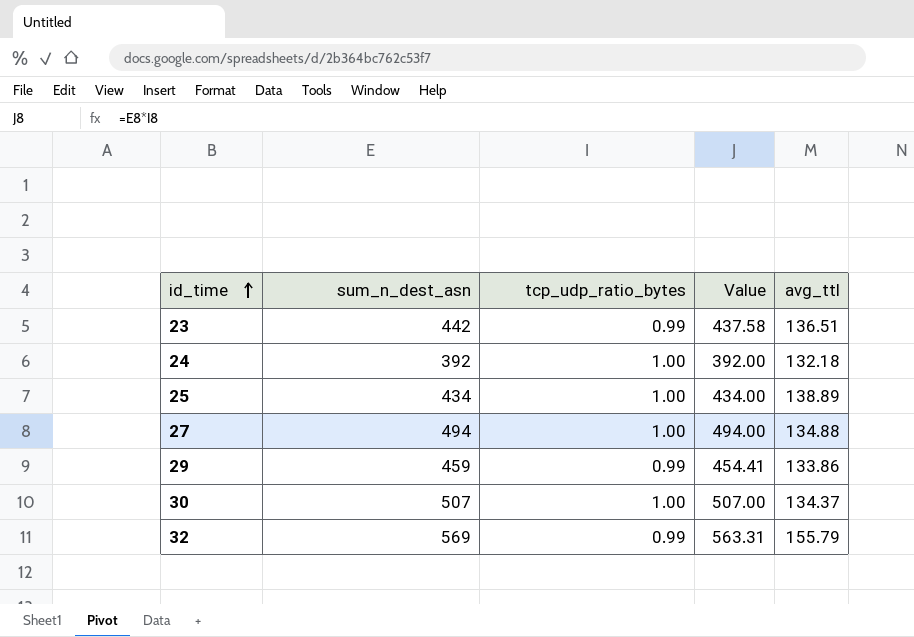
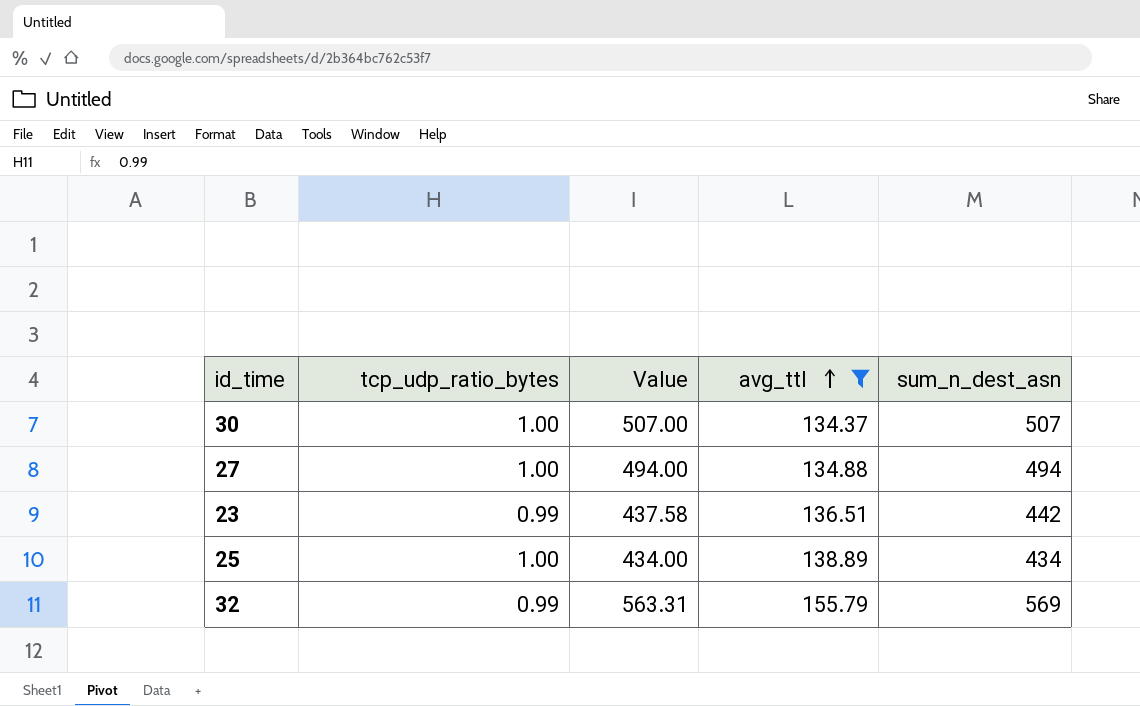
filter: none -> avg_ttl >= 134.37
row order: id_time ascending -> avg_ttl ascending
column sum_n_dest_asn | position: 2 -> 5

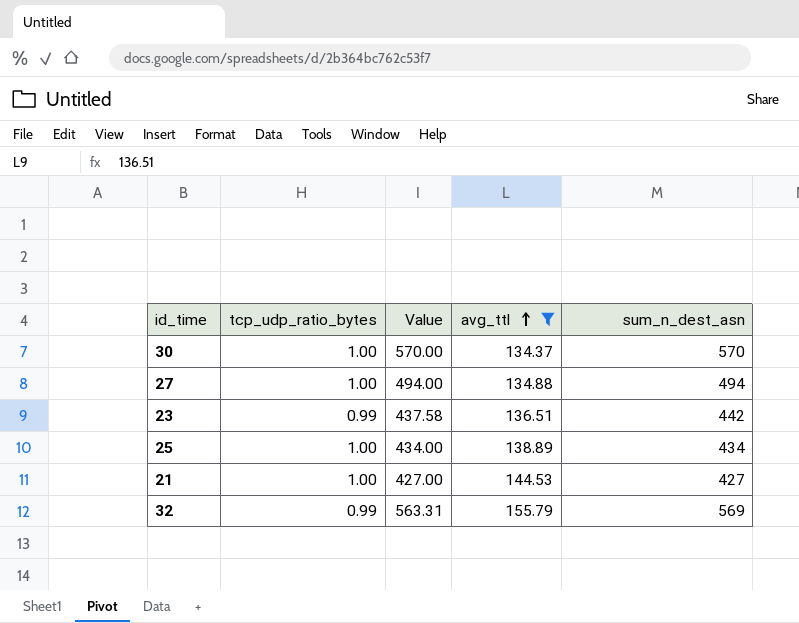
30 | Value: 507.00 -> 570.00
30 | sum_n_dest_asn: 507 -> 570
row 21: none -> 1.00 | 427.00 | 144.53 | 427

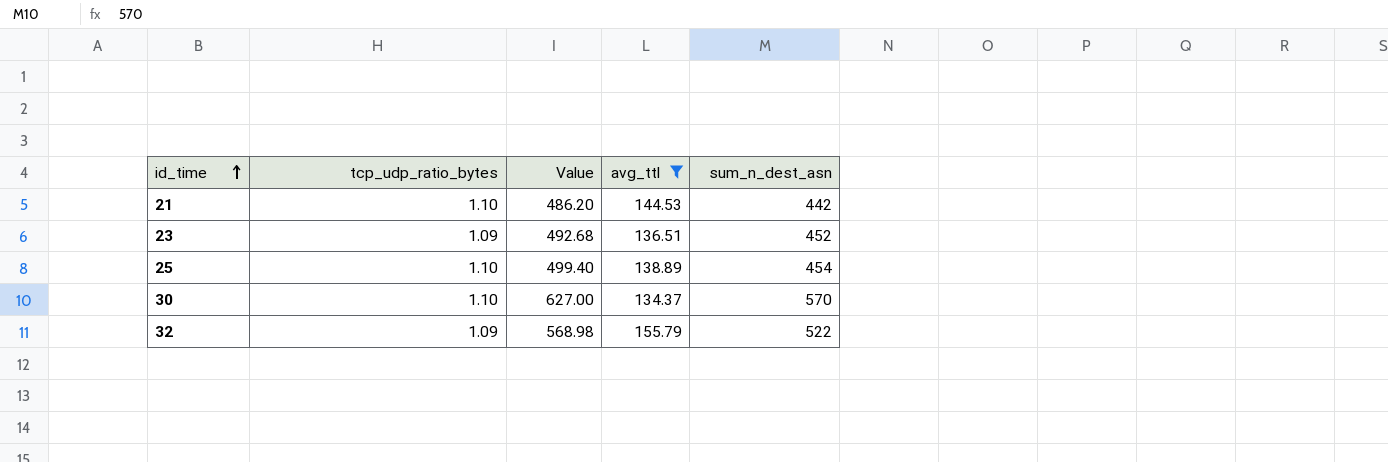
row order: avg_ttl ascending -> id_time ascending
row 27: 1.00 | 494.00 | 134.88 | 494 -> none
21 | tcp_udp_ratio_bytes: 1.00 -> 1.10
21 | Value: 427.00 -> 486.20
21 | sum_n_dest_asn: 427 -> 442
23 | tcp_udp_ratio_bytes: 0.99 -> 1.09
23 | Value: 437.58 -> 492.68
23 | sum_n_dest_asn: 442 -> 452
25 | tcp_udp_ratio_bytes: 1.00 -> 1.10
25 | Value: 434.00 -> 499.40
25 | sum_n_dest_asn: 434 -> 454
30 | tcp_udp_ratio_bytes: 1.00 -> 1.10
30 | Value: 570.00 -> 627.00
32 | tcp_udp_ratio_bytes: 0.99 -> 1.09
32 | Value: 563.31 -> 568.98
32 | sum_n_dest_asn: 569 -> 522

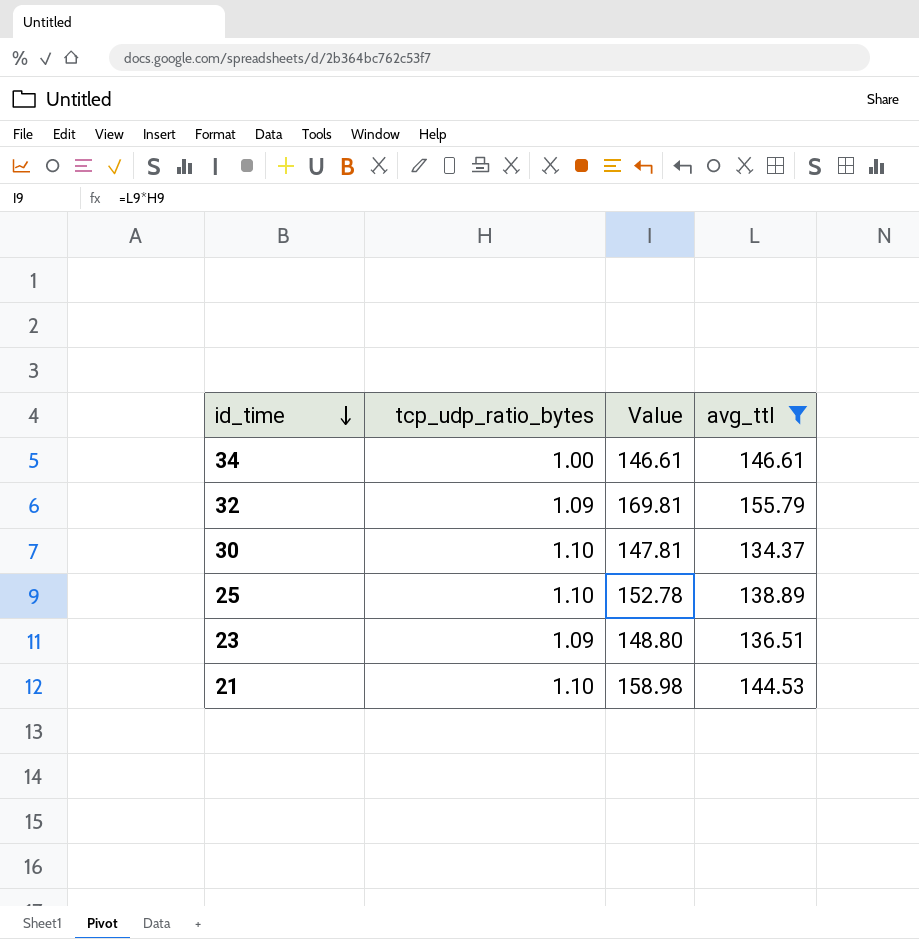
row order: id_time ascending -> id_time descending
column sum_n_dest_asn | position: 5 -> none
column Value | formula: [tcp_udp_ratio_bytes] * [sum_n_dest_asn] -> [tcp_udp_ratio_bytes] * [avg_ttl]
row 34: none -> 1.00 | 146.61 | 146.61

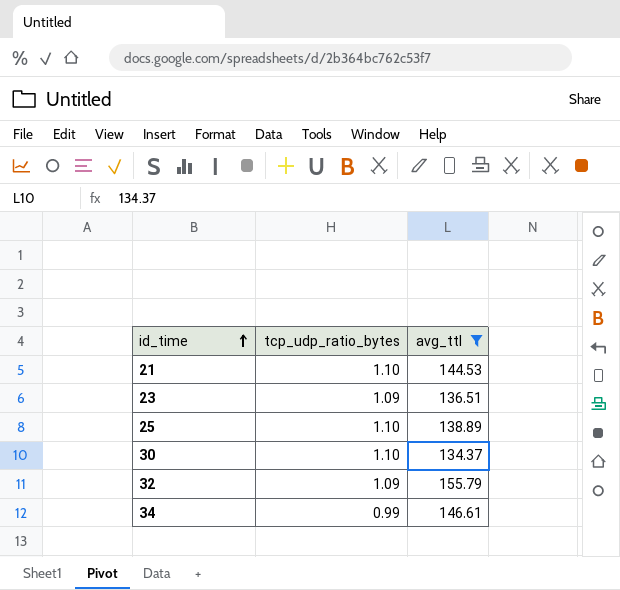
row order: id_time descending -> id_time ascending
column Value | formula: [tcp_udp_ratio_bytes] * [avg_ttl] -> none
34 | tcp_udp_ratio_bytes: 1.00 -> 0.99

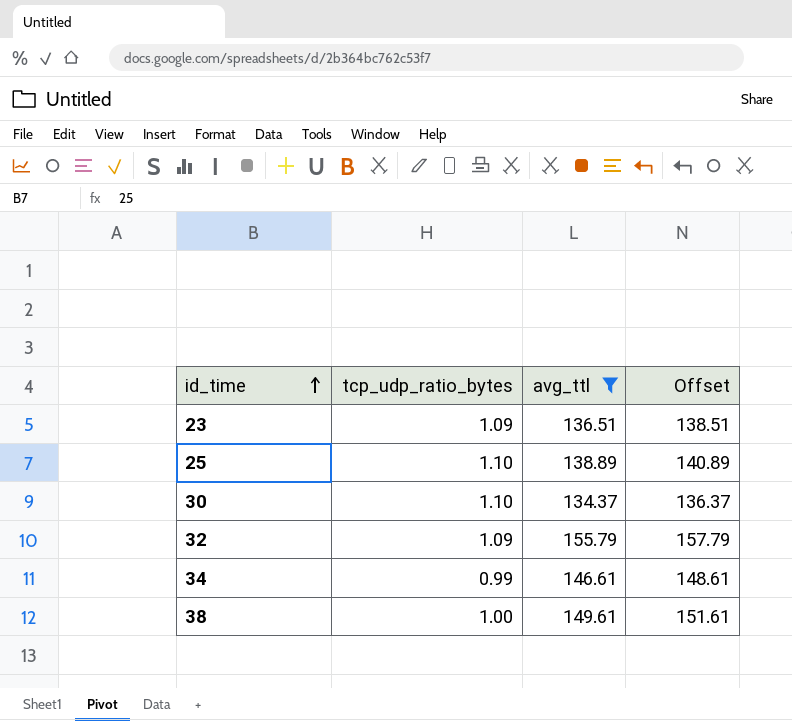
column Offset | formula: none -> [avg_ttl] + 2
row 21: 1.10 | 144.53 -> none
row 38: none -> 1.00 | 149.61 | 151.61

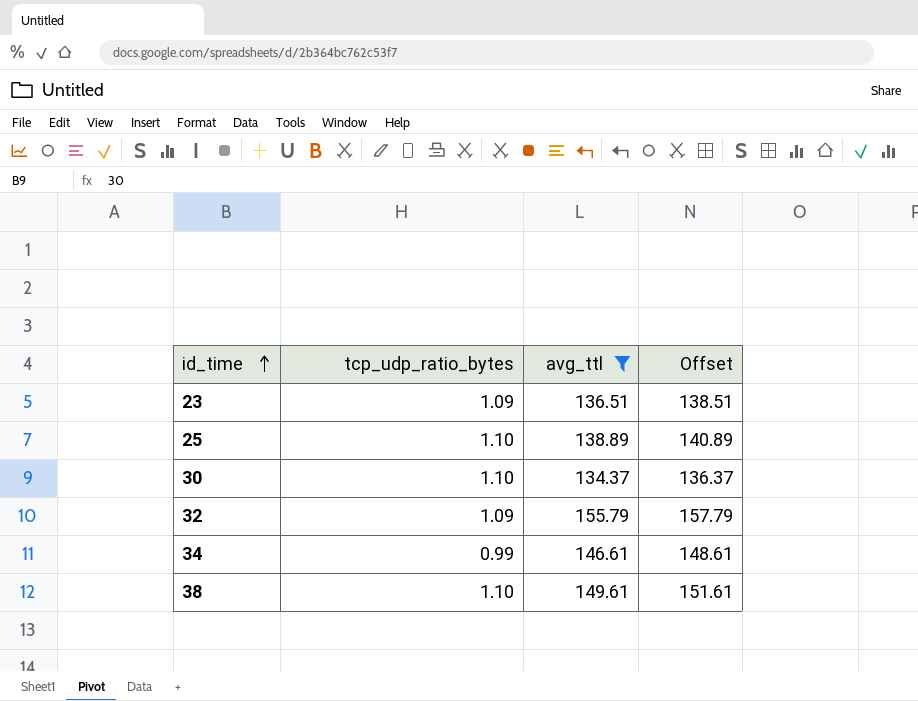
38 | tcp_udp_ratio_bytes: 1.00 -> 1.10

